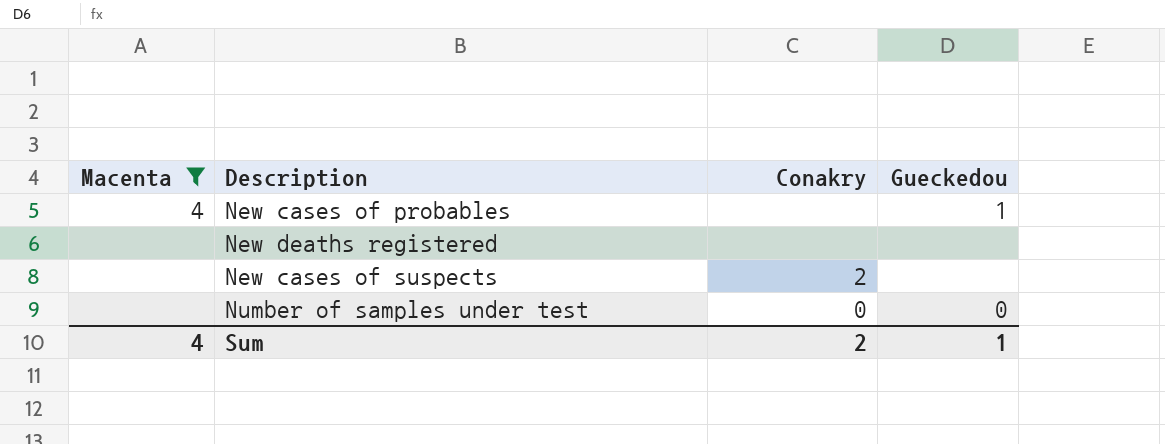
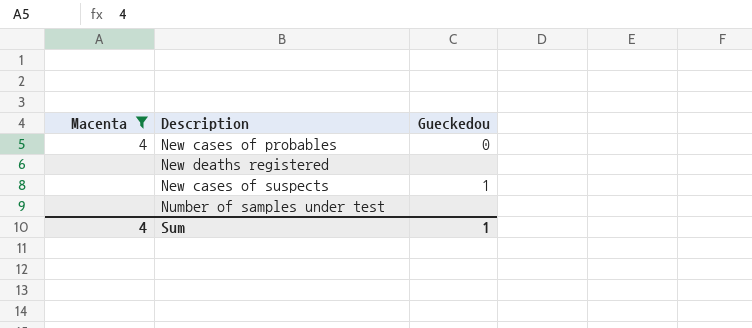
column Conakry | position: 3 -> none
New cases of probables | Gueckedou: 1 -> 0
New cases of suspects | Gueckedou: none -> 1
Number of samples under test | Gueckedou: 0 -> none

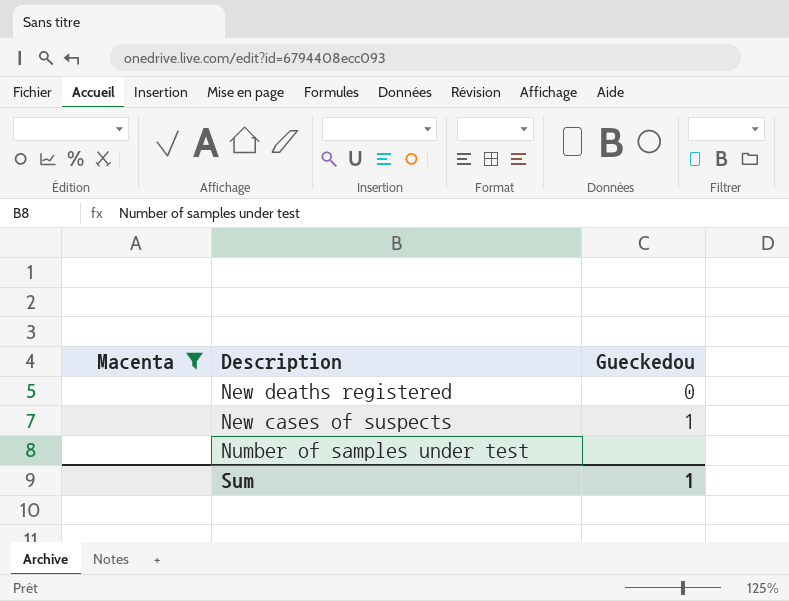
row New cases of probables: 4 | 0 -> none
New deaths registered | Gueckedou: none -> 0
Sum | Macenta: 4 -> none

